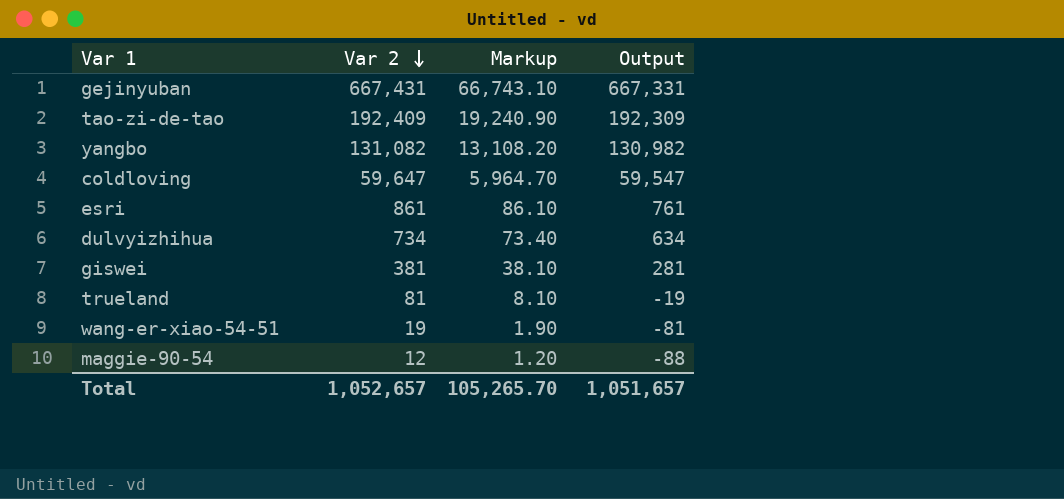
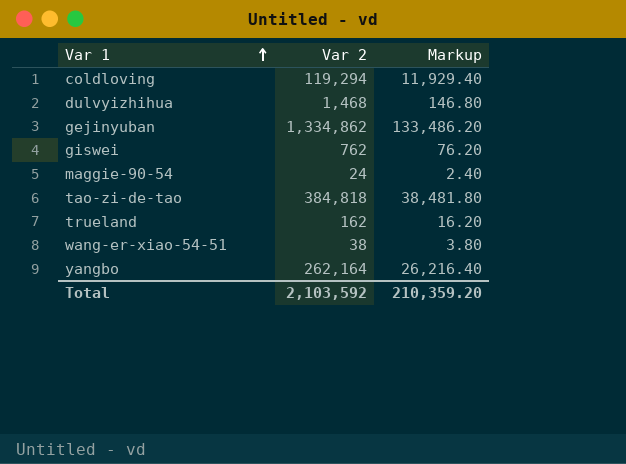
row order: Var 2 descending -> Var 1 ascending
column Output | formula: [Var 2] - 100 -> none
row esri: 861 | 86.10 | 761 -> none
coldloving | Var 2: 59,647 -> 119,294
coldloving | Markup: 5,964.70 -> 11,929.40
dulvyizhihua | Var 2: 734 -> 1,468
dulvyizhihua | Markup: 73.40 -> 146.80
gejinyuban | Var 2: 667,431 -> 1,334,862
gejinyuban | Markup: 66,743.10 -> 133,486.20
giswei | Var 2: 381 -> 762
giswei | Markup: 38.10 -> 76.20
maggie-90-54 | Var 2: 12 -> 24
maggie-90-54 | Markup: 1.20 -> 2.40
tao-zi-de-tao | Var 2: 192,409 -> 384,818
tao-zi-de-tao | Markup: 19,240.90 -> 38,481.80
trueland | Var 2: 81 -> 162
trueland | Markup: 8.10 -> 16.20
wang-er-xiao-54-51 | Var 2: 19 -> 38
wang-er-xiao-54-51 | Markup: 1.90 -> 3.80
yangbo | Var 2: 131,082 -> 262,164
yangbo | Markup: 13,108.20 -> 26,216.40
Total | Var 2: 1,052,657 -> 2,103,592
Total | Markup: 105,265.70 -> 210,359.20

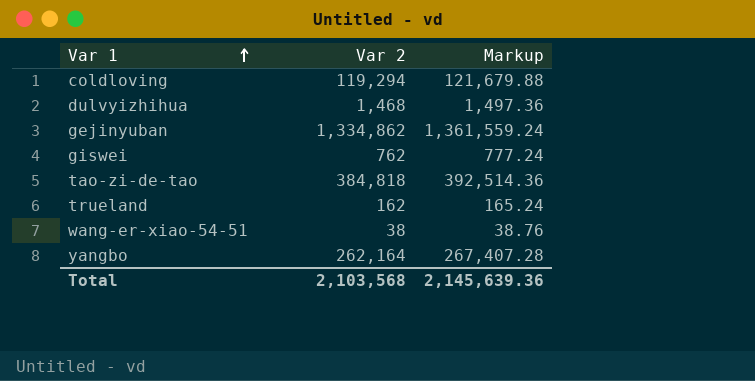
column Markup | formula: [Var 2] * 0.1 -> [Var 2] * 1.02
row maggie-90-54: 24 | 2.40 -> none
Total | Var 2: 2,103,592 -> 2,103,568
Total | Markup: 210,359.20 -> 2,145,639.36

